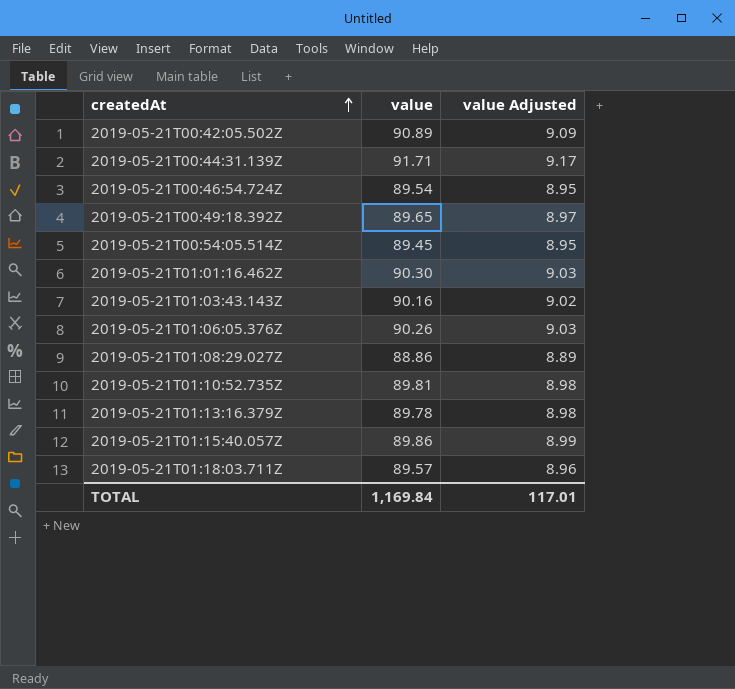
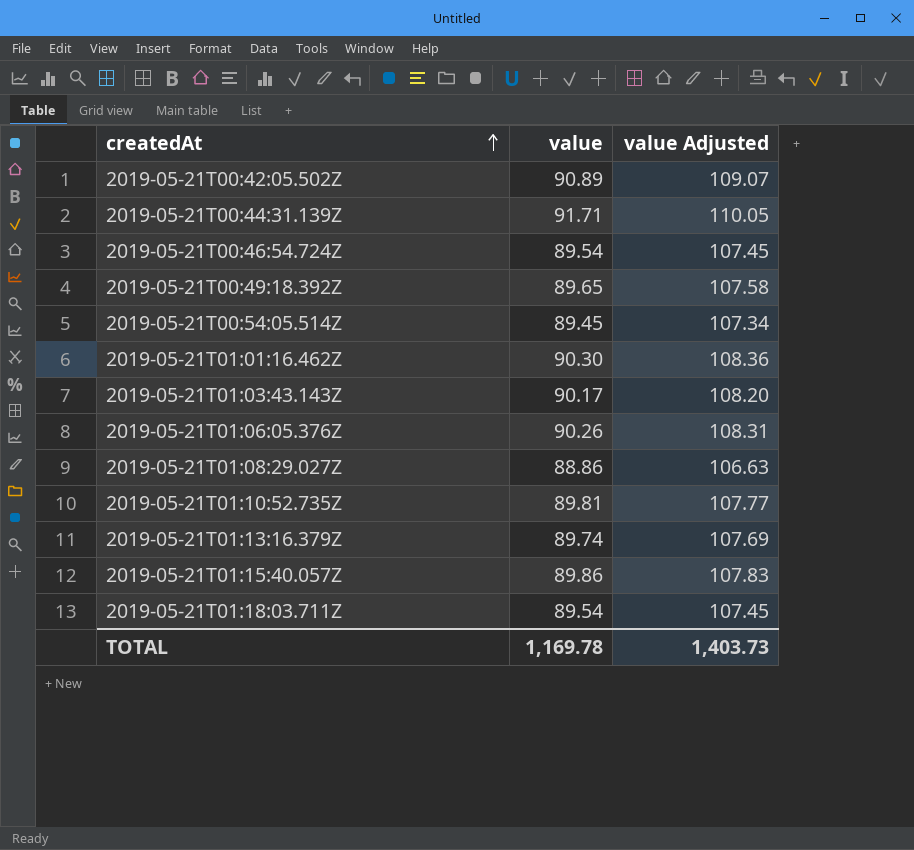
column value Adjusted | formula: [value] * 0.1 -> [value] * 1.2
2019-05-21T01:03:43.143Z | value: 90.16 -> 90.17
2019-05-21T01:13:16.379Z | value: 89.78 -> 89.74
2019-05-21T01:18:03.711Z | value: 89.57 -> 89.54
TOTAL | value: 1,169.84 -> 1,169.78
TOTAL | value Adjusted: 117.01 -> 1,403.73

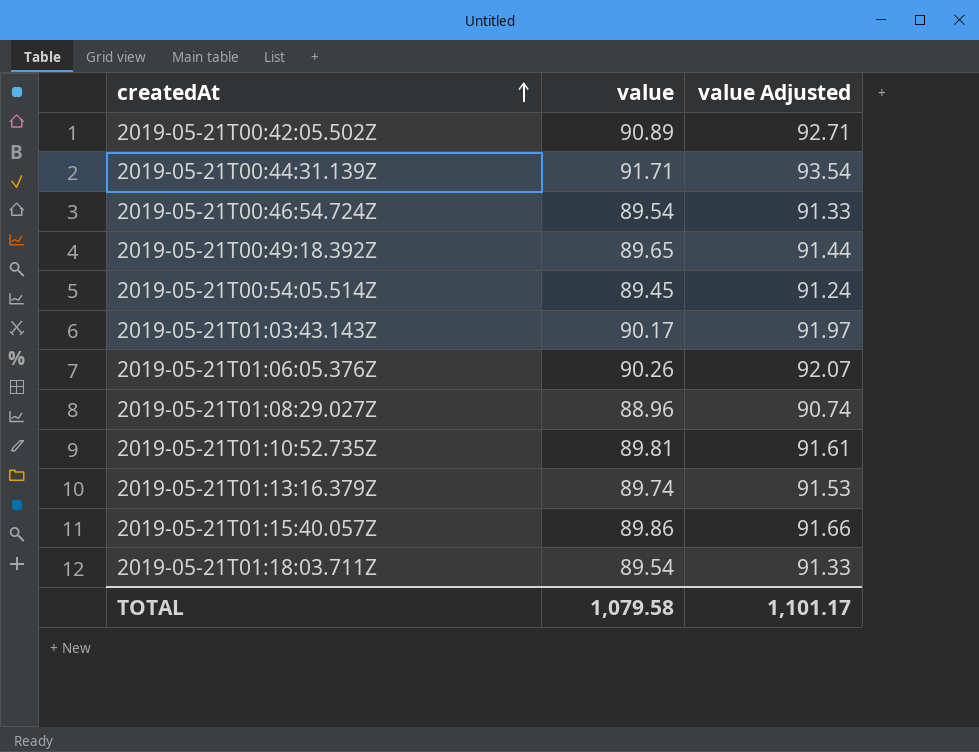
column value Adjusted | formula: [value] * 1.2 -> [value] * 1.02
row 2019-05-21T01:01:16.462Z: 90.30 | 108.36 -> none
2019-05-21T01:08:29.027Z | value: 88.86 -> 88.96
TOTAL | value: 1,169.78 -> 1,079.58
TOTAL | value Adjusted: 1,403.73 -> 1,101.17

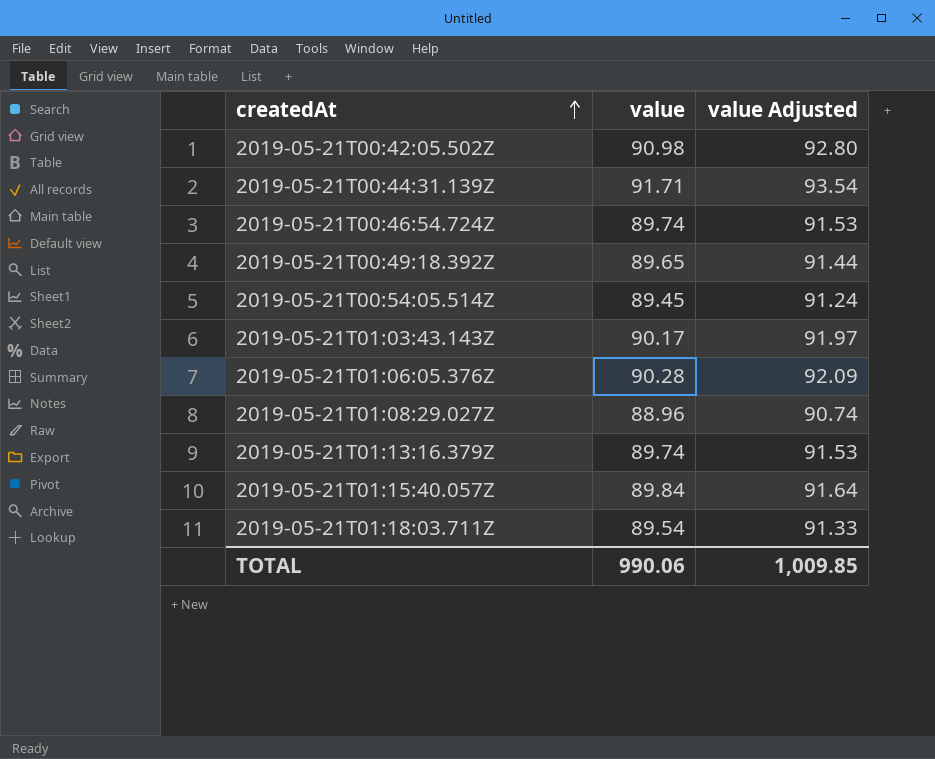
row 2019-05-21T01:10:52.735Z: 89.81 | 91.61 -> none
2019-05-21T00:42:05.502Z | value: 90.89 -> 90.98
2019-05-21T00:42:05.502Z | value Adjusted: 92.71 -> 92.80
2019-05-21T00:46:54.724Z | value: 89.54 -> 89.74
2019-05-21T00:46:54.724Z | value Adjusted: 91.33 -> 91.53
2019-05-21T01:06:05.376Z | value: 90.26 -> 90.28
2019-05-21T01:06:05.376Z | value Adjusted: 92.07 -> 92.09
2019-05-21T01:15:40.057Z | value: 89.86 -> 89.84
2019-05-21T01:15:40.057Z | value Adjusted: 91.66 -> 91.64
TOTAL | value: 1,079.58 -> 990.06
TOTAL | value Adjusted: 1,101.17 -> 1,009.85

